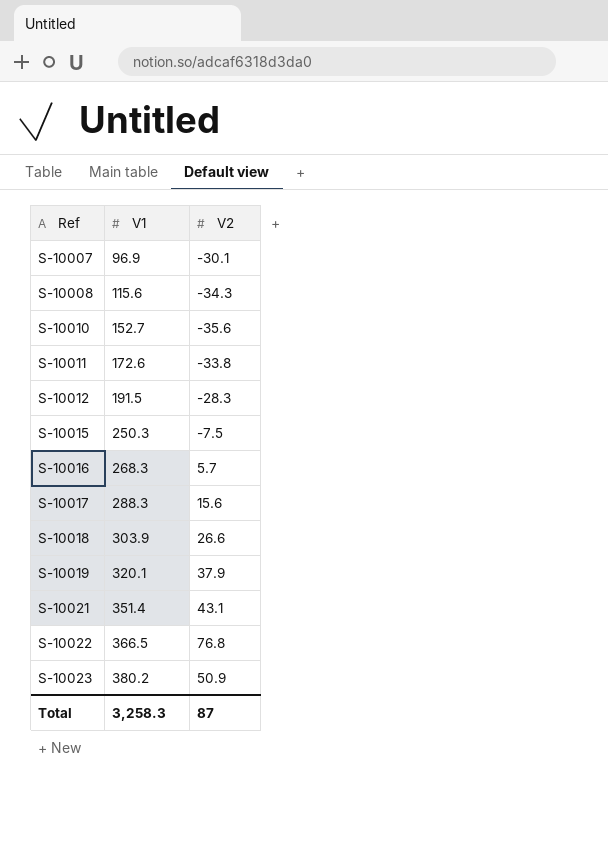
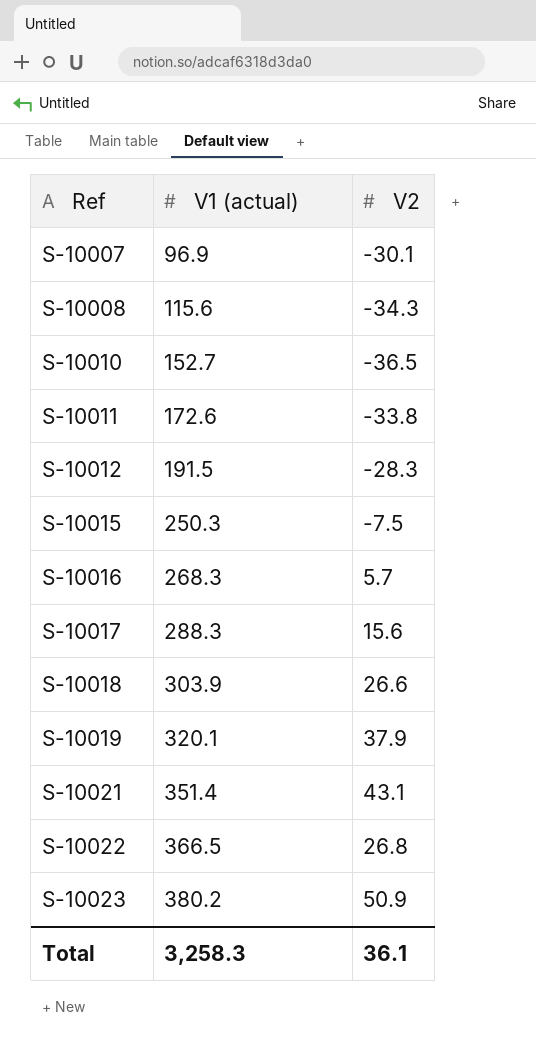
column name: V1 -> V1 (actual)
S-10010 | V2: -35.6 -> -36.5
S-10022 | V2: 76.8 -> 26.8
Total | V2: 87 -> 36.1

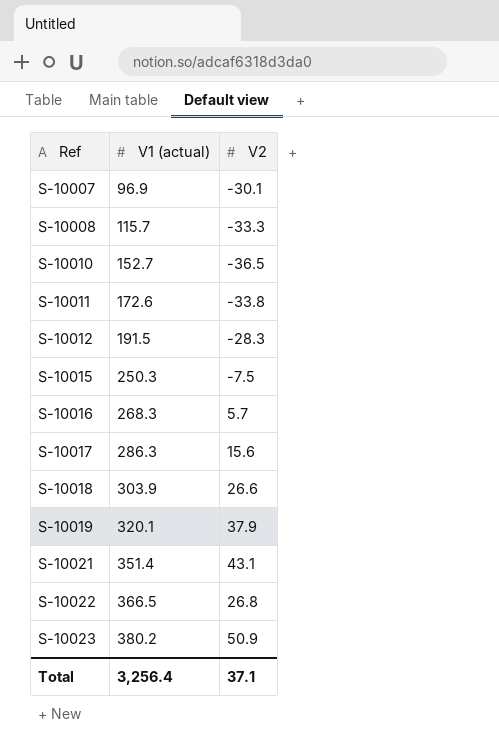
S-10008 | V1 (actual): 115.6 -> 115.7
S-10008 | V2: -34.3 -> -33.3
S-10017 | V1 (actual): 288.3 -> 286.3
Total | V1 (actual): 3,258.3 -> 3,256.4
Total | V2: 36.1 -> 37.1

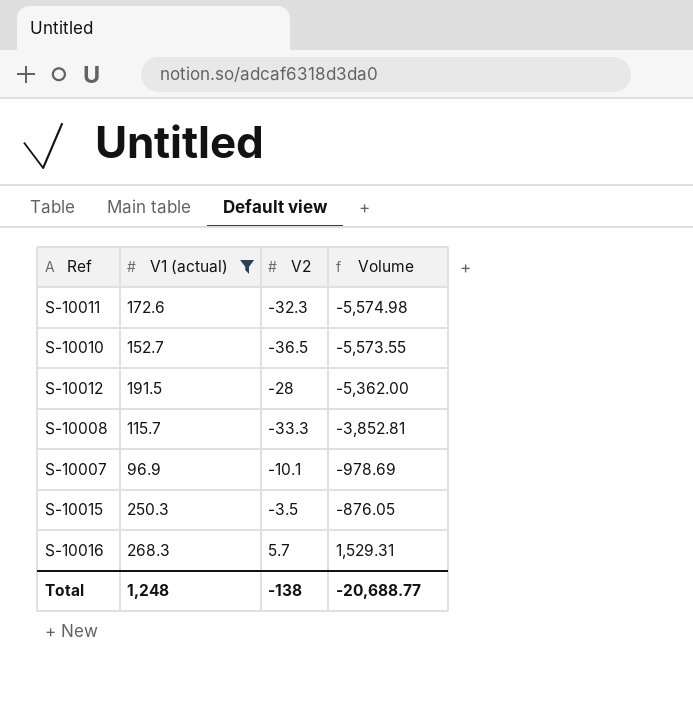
filter: none -> V1 (actual) <= 268.3
row order: Ref ascending -> Volume ascending
column Volume | formula: none -> [V1 (actual)] * [V2]
S-10011 | V2: -33.8 -> -32.3
S-10012 | V2: -28.3 -> -28
S-10007 | V2: -30.1 -> -10.1
S-10015 | V2: -7.5 -> -3.5
Total | V1 (actual): 3,256.4 -> 1,248
Total | V2: 37.1 -> -138

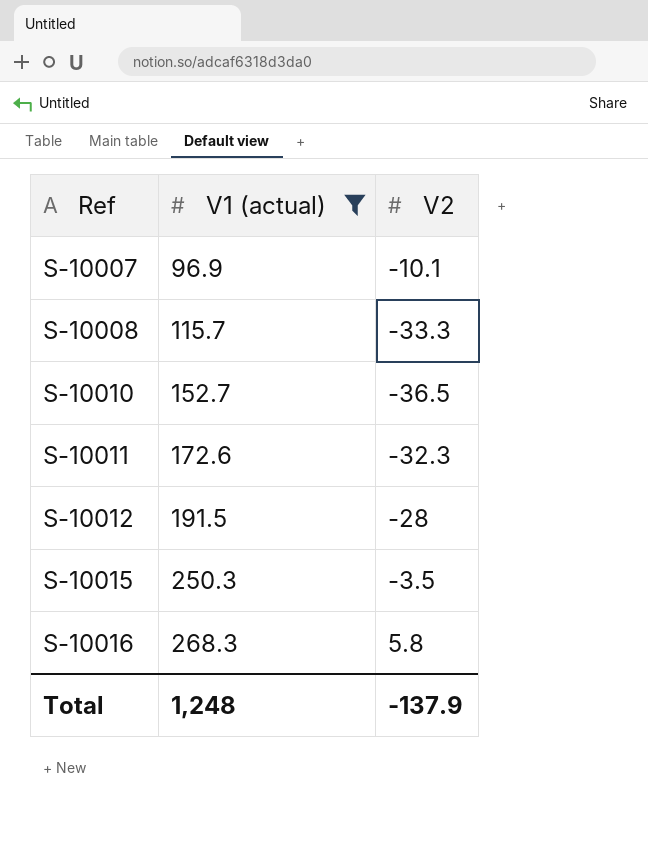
row order: Volume ascending -> Ref ascending
column Volume | formula: [V1 (actual)] * [V2] -> none
S-10016 | V2: 5.7 -> 5.8
Total | V2: -138 -> -137.9

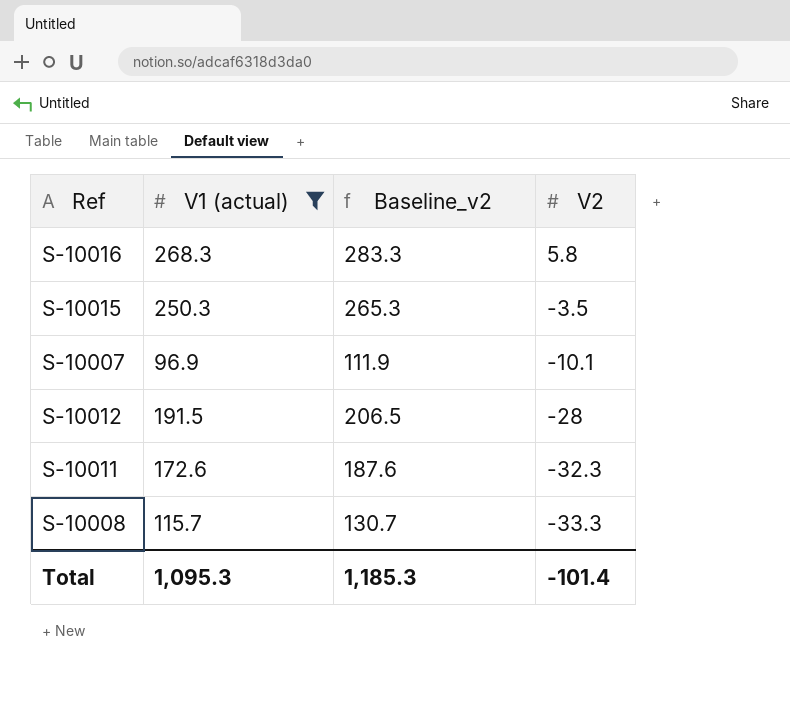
row order: Ref ascending -> V2 descending
column Baseline_v2 | formula: none -> [V1 (actual)] + 15
row S-10010: 152.7 | -36.5 -> none
Total | V1 (actual): 1,248 -> 1,095.3
Total | V2: -137.9 -> -101.4

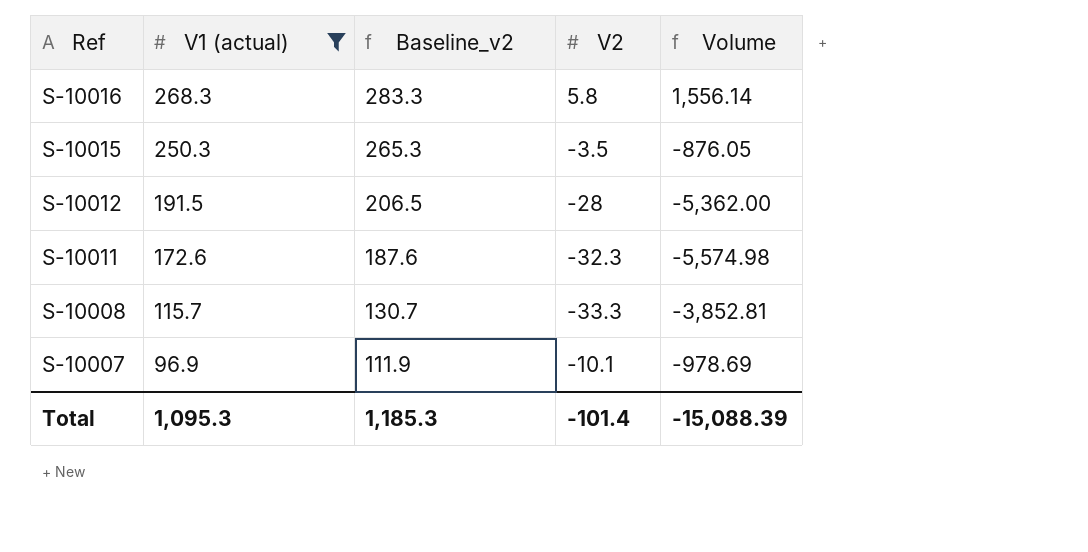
row order: V2 descending -> Ref descending
column Volume | formula: none -> [V1 (actual)] * [V2]

